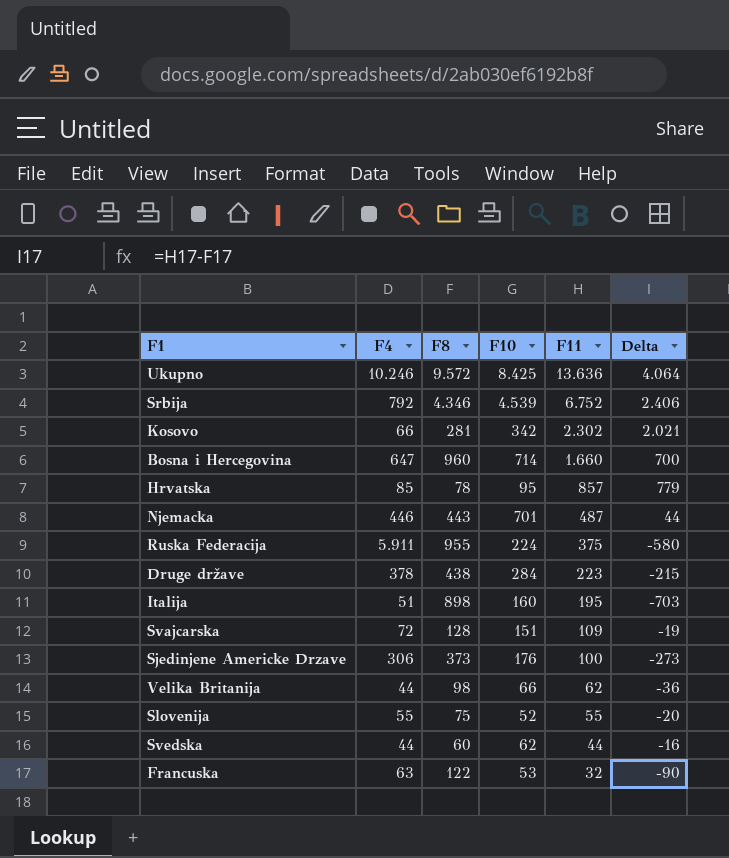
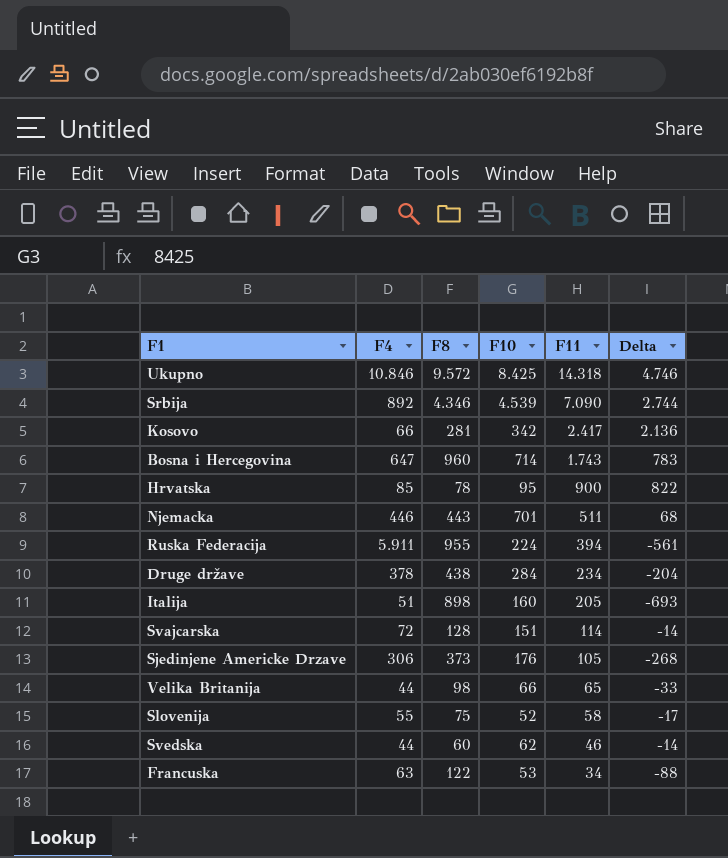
Ukupno | F4: 10.246 -> 10.846
Ukupno | F11: 13.636 -> 14.318
Ukupno | Delta: 4.064 -> 4.746
Srbija | F4: 792 -> 892
Srbija | F11: 6.752 -> 7.090
Srbija | Delta: 2.406 -> 2.744
Kosovo | F11: 2.302 -> 2.417
Kosovo | Delta: 2.021 -> 2.136
Bosna i Hercegovina | F11: 1.660 -> 1.743
Bosna i Hercegovina | Delta: 700 -> 783
Hrvatska | F11: 857 -> 900
Hrvatska | Delta: 779 -> 822
Njemacka | F11: 487 -> 511
Njemacka | Delta: 44 -> 68
Ruska Federacija | F11: 375 -> 394
Ruska Federacija | Delta: -580 -> -561
Druge države | F11: 223 -> 234
Druge države | Delta: -215 -> -204
Italija | F11: 195 -> 205
Italija | Delta: -703 -> -693
Svajcarska | F11: 109 -> 114
Svajcarska | Delta: -19 -> -14
Sjedinjene Americke Drzave | F11: 100 -> 105
Sjedinjene Americke Drzave | Delta: -273 -> -268
Velika Britanija | F11: 62 -> 65
Velika Britanija | Delta: -36 -> -33
Slovenija | F11: 55 -> 58
Slovenija | Delta: -20 -> -17
Svedska | F11: 44 -> 46
Svedska | Delta: -16 -> -14
Francuska | F11: 32 -> 34
Francuska | Delta: -90 -> -88

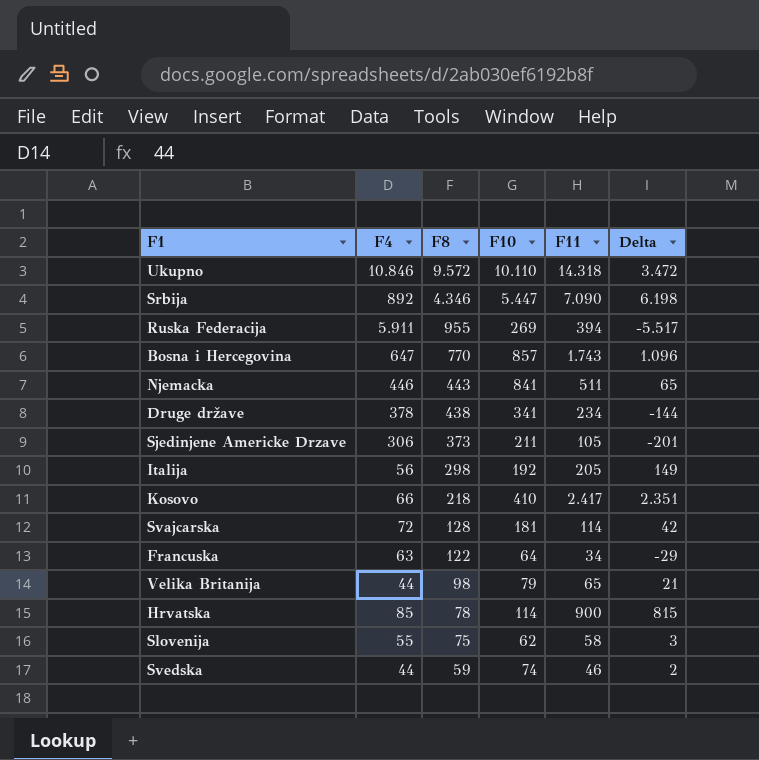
row order: F11 descending -> F8 descending
column Delta | formula: [F11] - [F8] -> [F11] - [F4]
Ukupno | F10: 8.425 -> 10.110
Srbija | F10: 4.539 -> 5.447
Ruska Federacija | F10: 224 -> 269
Bosna i Hercegovina | F8: 960 -> 770
Bosna i Hercegovina | F10: 714 -> 857
Njemacka | F10: 701 -> 841
Druge države | F10: 284 -> 341
Sjedinjene Americke Drzave | F10: 176 -> 211
Italija | F4: 51 -> 56
Italija | F8: 898 -> 298
Italija | F10: 160 -> 192
Kosovo | F8: 281 -> 218
Kosovo | F10: 342 -> 410
Svajcarska | F10: 151 -> 181
Francuska | F10: 53 -> 64
Velika Britanija | F10: 66 -> 79
Hrvatska | F10: 95 -> 114
Slovenija | F10: 52 -> 62
Svedska | F8: 60 -> 59
Svedska | F10: 62 -> 74

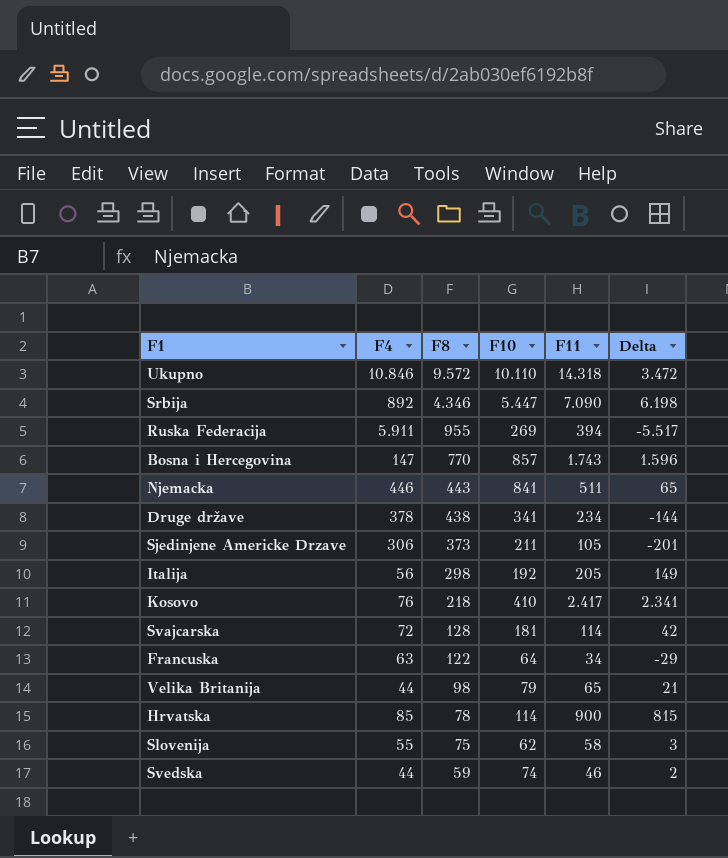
Bosna i Hercegovina | F4: 647 -> 147
Bosna i Hercegovina | Delta: 1.096 -> 1.596
Kosovo | F4: 66 -> 76
Kosovo | Delta: 2.351 -> 2.341

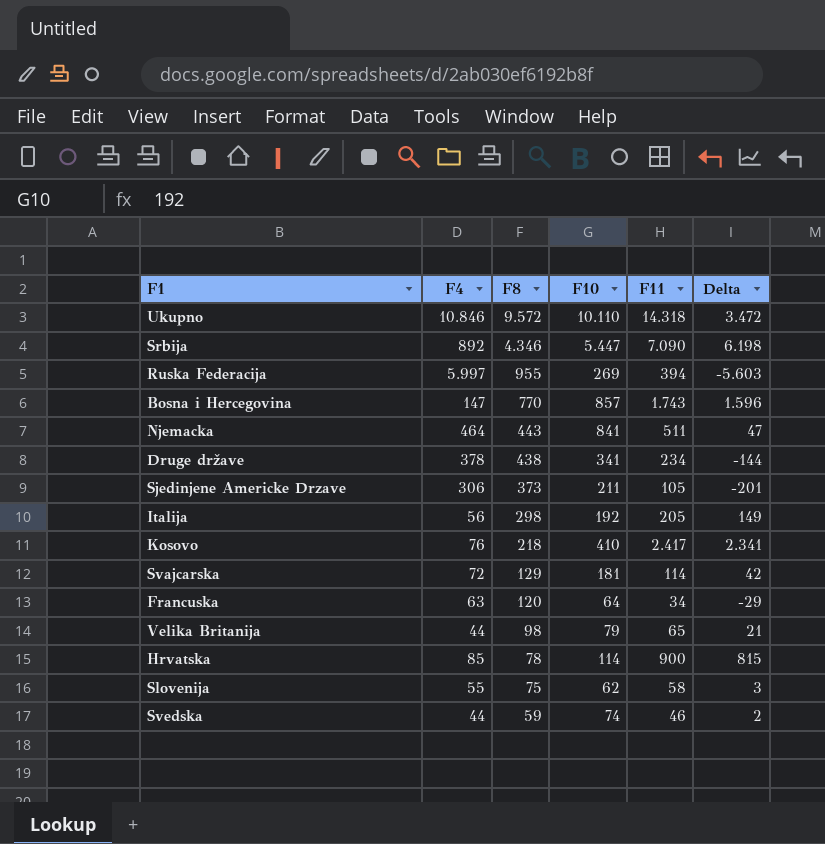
Ruska Federacija | F4: 5.911 -> 5.997
Ruska Federacija | Delta: -5.517 -> -5.603
Njemacka | F4: 446 -> 464
Njemacka | Delta: 65 -> 47
Svajcarska | F8: 128 -> 129
Francuska | F8: 122 -> 120

